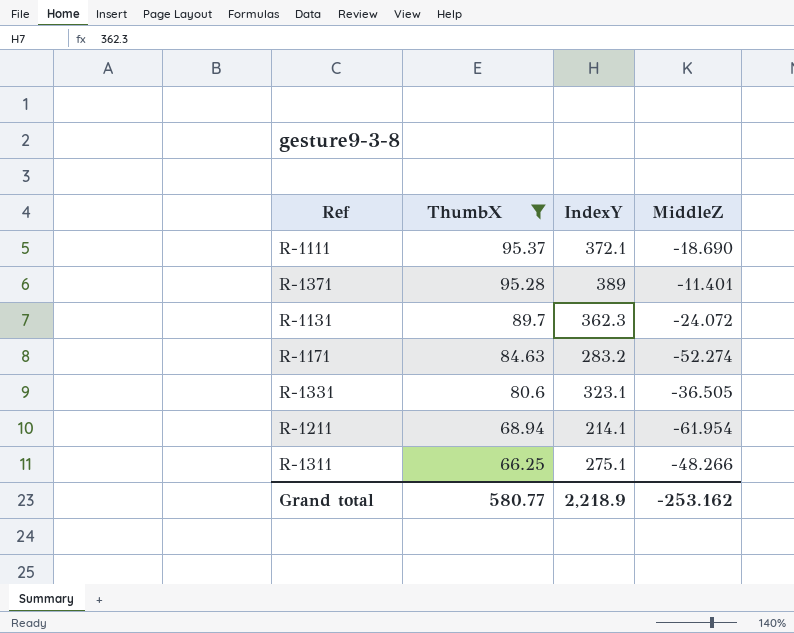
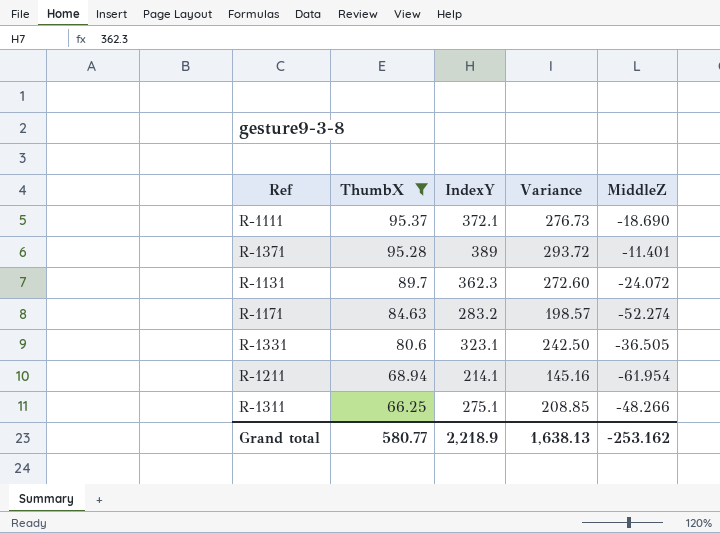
column Variance | formula: none -> [IndexY] - [ThumbX]

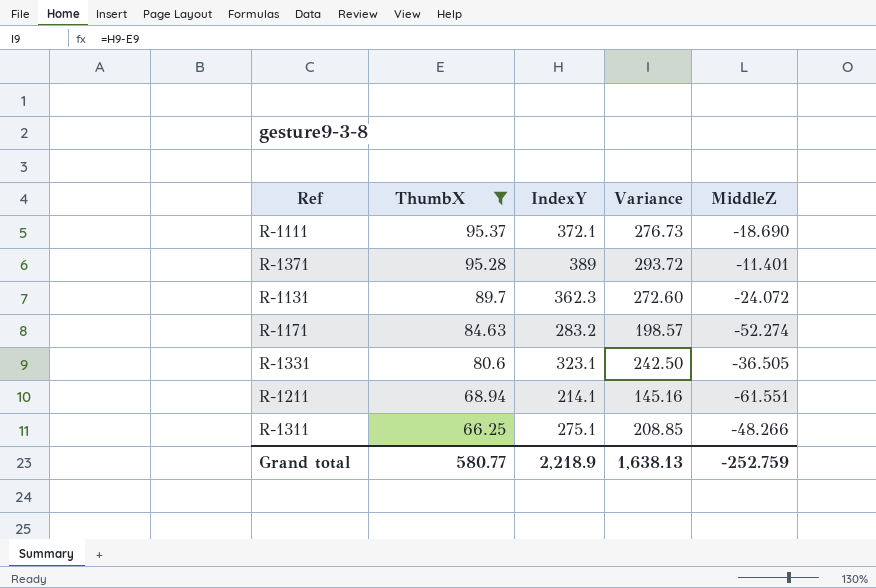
R-1211 | MiddleZ: -61.954 -> -61.551
Grand total | MiddleZ: -253.162 -> -252.759

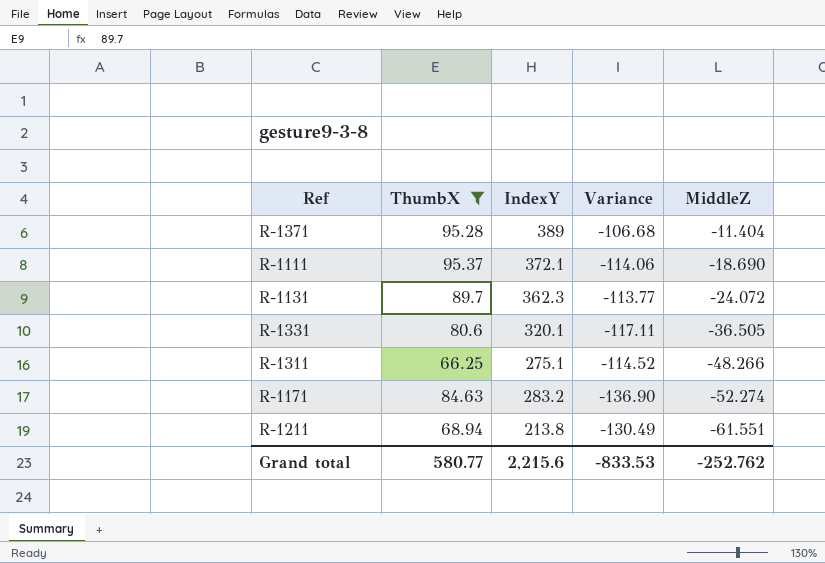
row order: ThumbX descending -> MiddleZ descending
column Variance | formula: [IndexY] - [ThumbX] -> [MiddleZ] - [ThumbX]
R-1371 | MiddleZ: -11.401 -> -11.404
R-1331 | IndexY: 323.1 -> 320.1
R-1211 | IndexY: 214.1 -> 213.8
Grand total | IndexY: 2,218.9 -> 2,215.6
Grand total | Variance: 1,638.13 -> -833.53
Grand total | MiddleZ: -252.759 -> -252.762

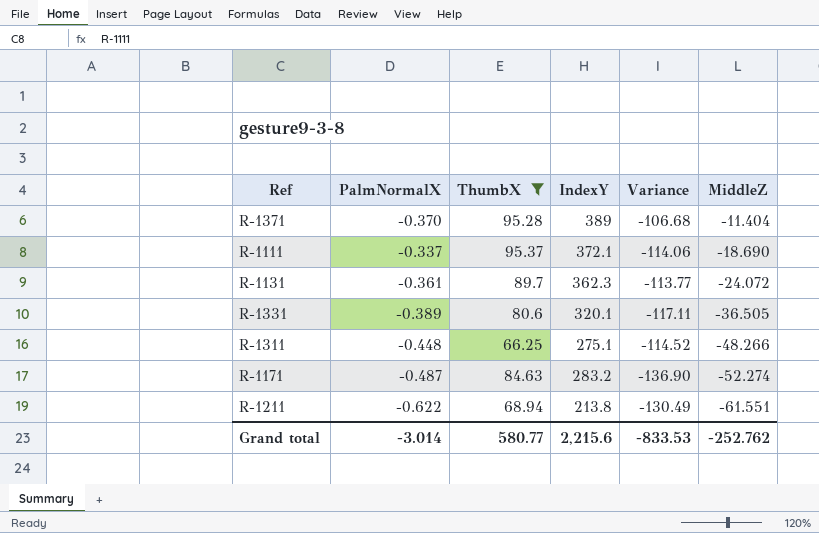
column PalmNormalX | position: none -> 2

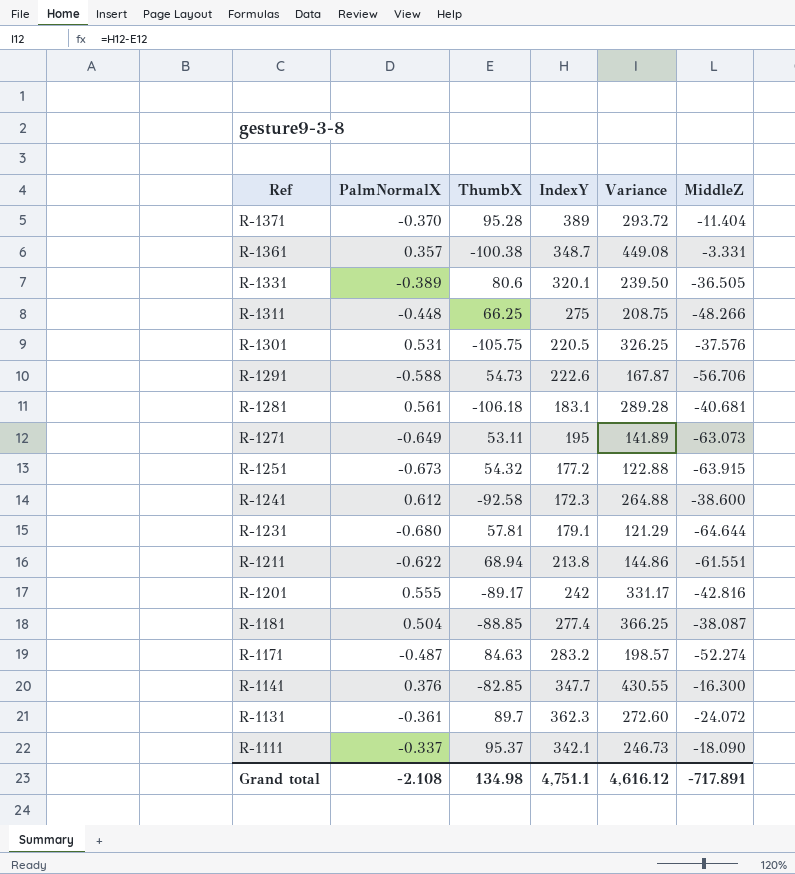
filter: ThumbX >= 66.25 -> none
row order: MiddleZ descending -> Ref descending
column Variance | formula: [MiddleZ] - [ThumbX] -> [IndexY] - [ThumbX]
R-1311 | IndexY: 275.1 -> 275
R-1111 | IndexY: 372.1 -> 342.1
R-1111 | MiddleZ: -18.690 -> -18.090
Grand total | PalmNormalX: -3.014 -> -2.108
Grand total | ThumbX: 580.77 -> 134.98
Grand total | IndexY: 2,215.6 -> 4,751.1
Grand total | Variance: -833.53 -> 4,616.12
Grand total | MiddleZ: -252.762 -> -717.891

